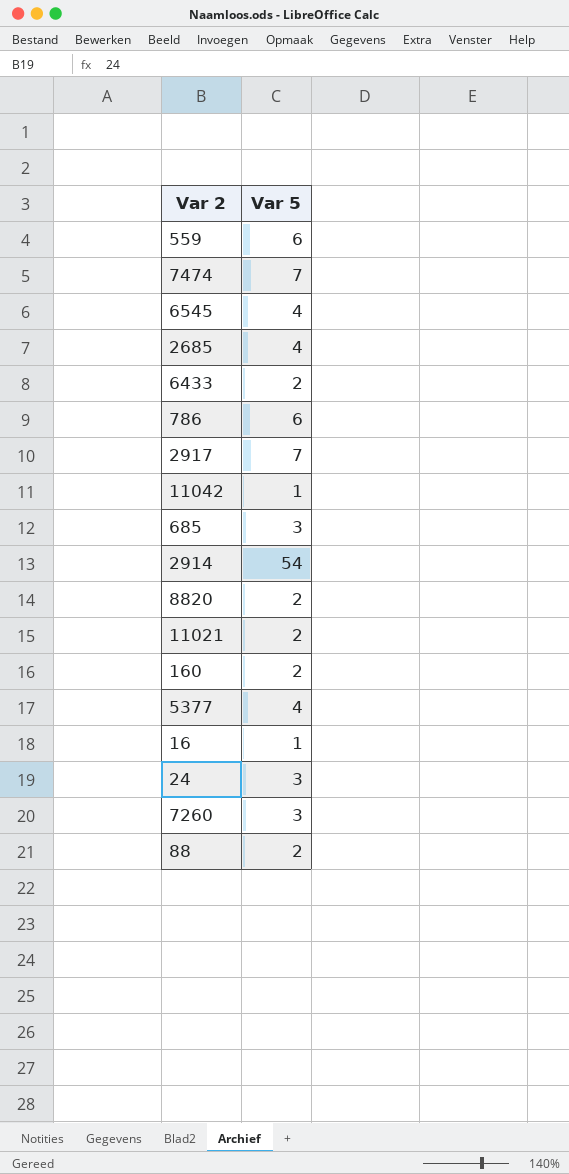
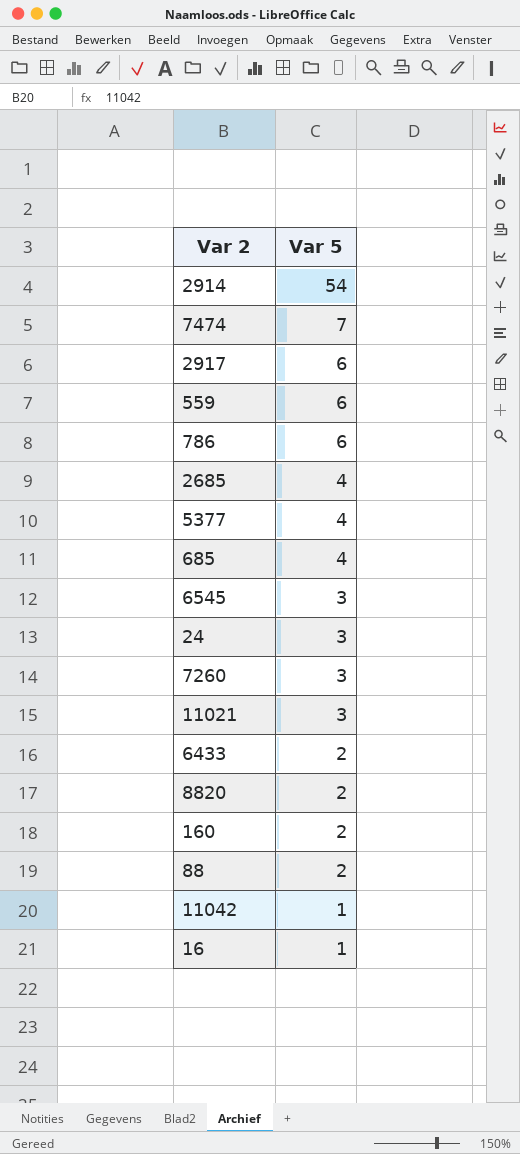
row order: none -> Var 5 descending
2917 | Var 5: 7 -> 6
685 | Var 5: 3 -> 4
6545 | Var 5: 4 -> 3
11021 | Var 5: 2 -> 3

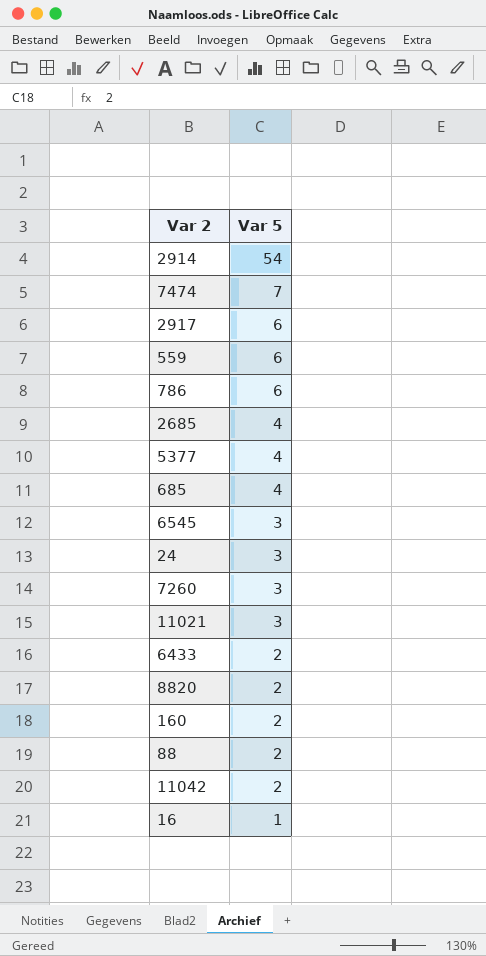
11042 | Var 5: 1 -> 2

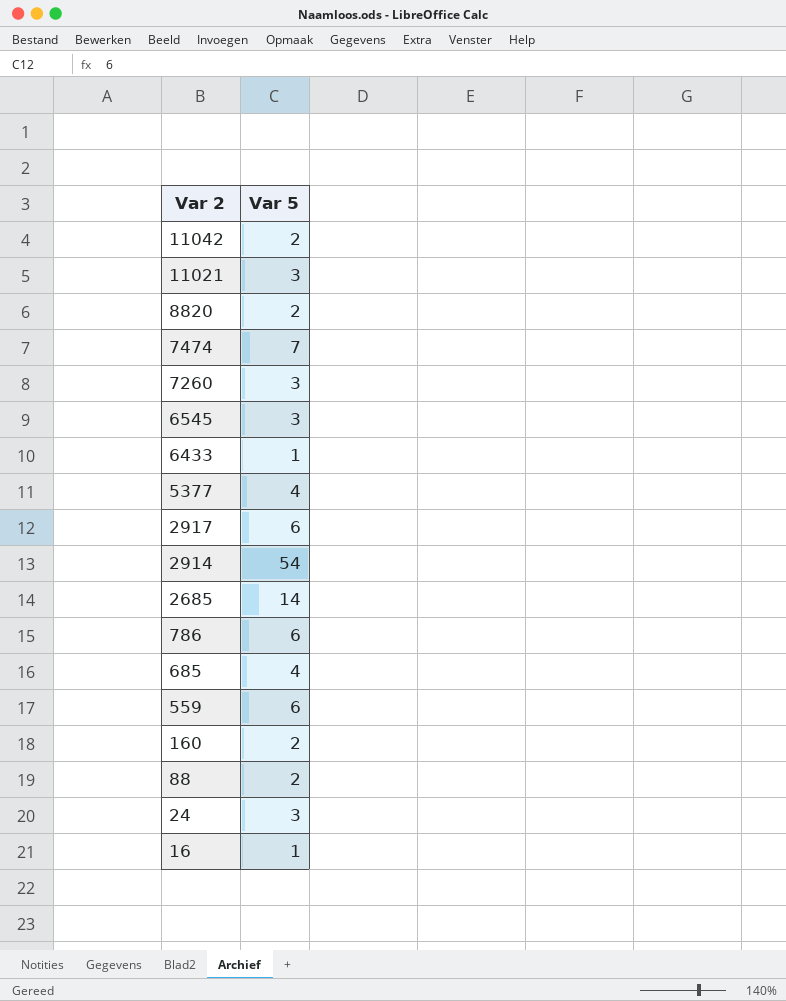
row order: Var 5 descending -> Var 2 descending
6433 | Var 5: 2 -> 1
2685 | Var 5: 4 -> 14

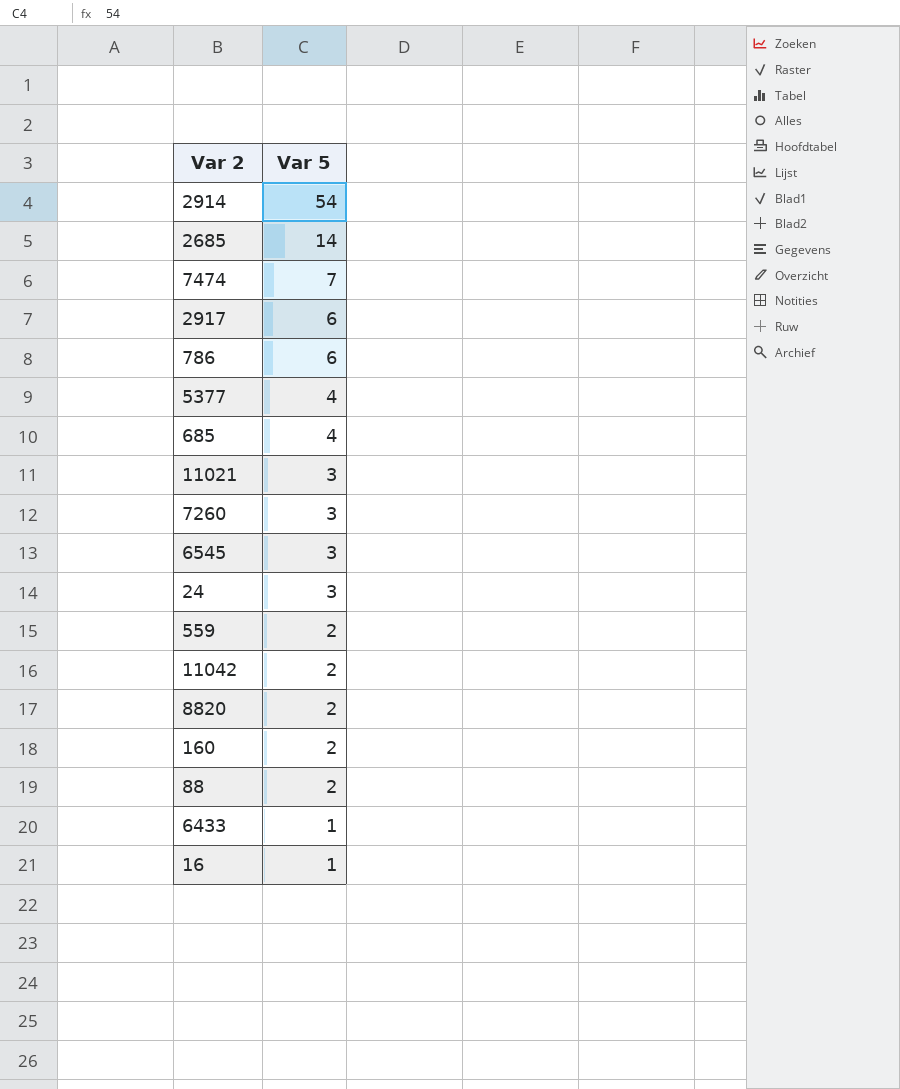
row order: Var 2 descending -> Var 5 descending
559 | Var 5: 6 -> 2

